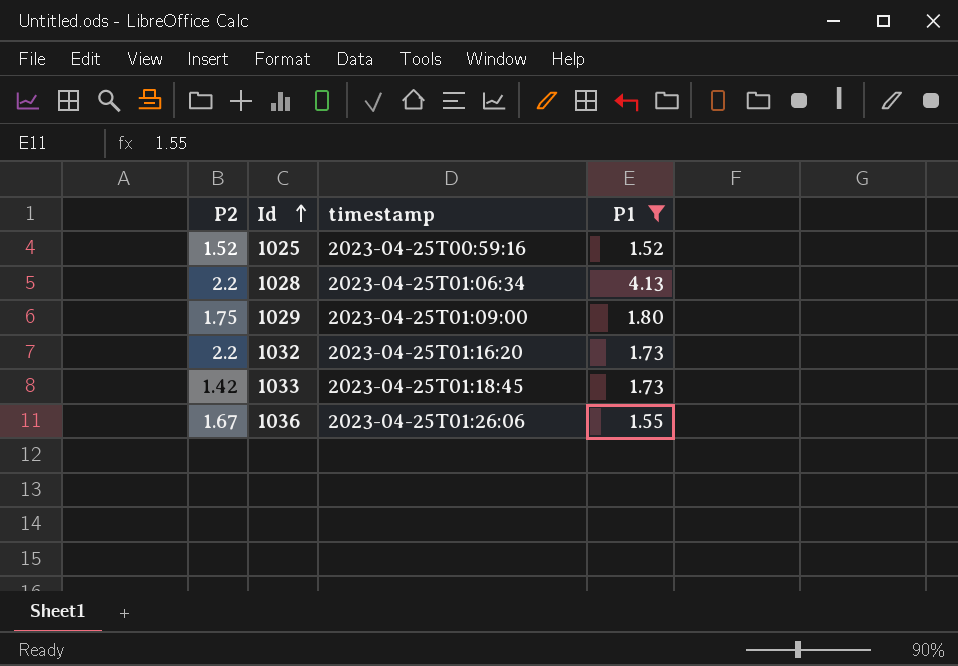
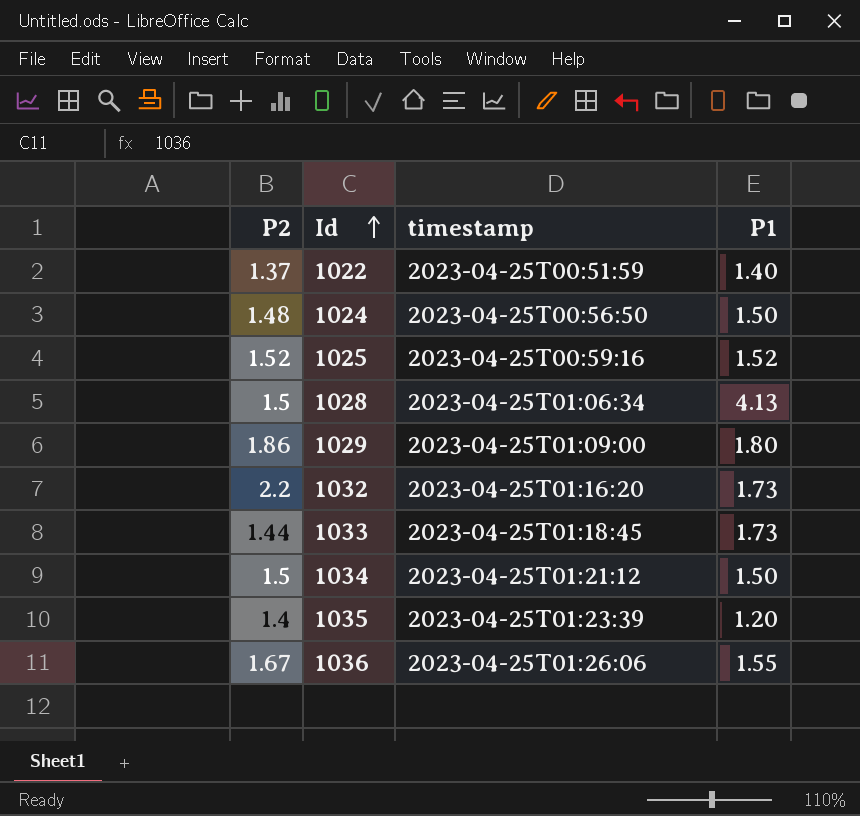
filter: P1 >= 1.52 -> none
1028 | P2: 2.2 -> 1.5
1029 | P2: 1.75 -> 1.86
1033 | P2: 1.42 -> 1.44

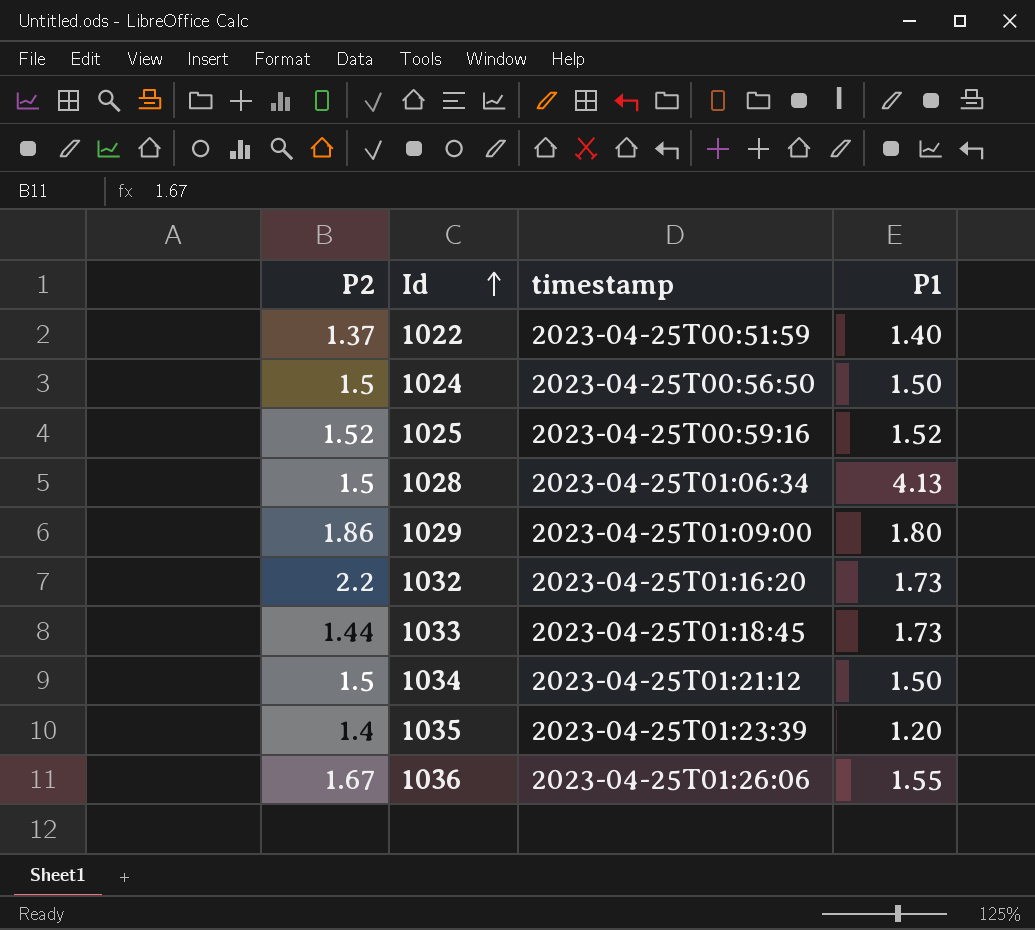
1024 | P2: 1.48 -> 1.5

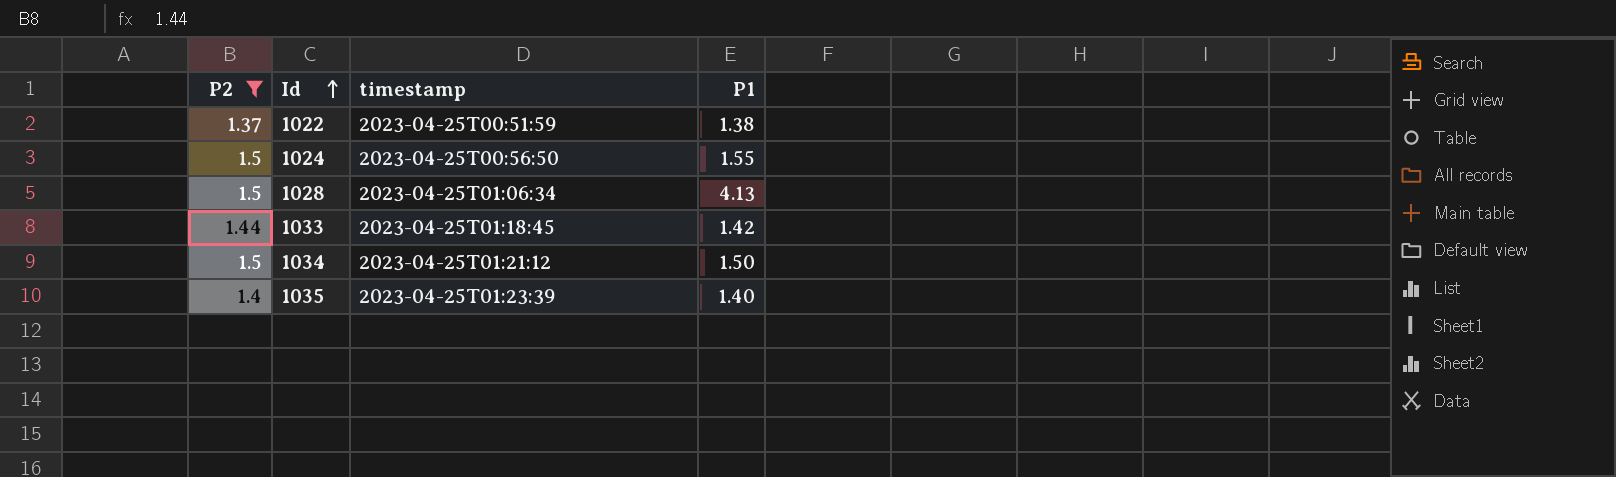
filter: none -> P2 <= 1.5
1022 | P1: 1.40 -> 1.38
1024 | P1: 1.50 -> 1.55
1033 | P1: 1.73 -> 1.42
1035 | P1: 1.20 -> 1.40

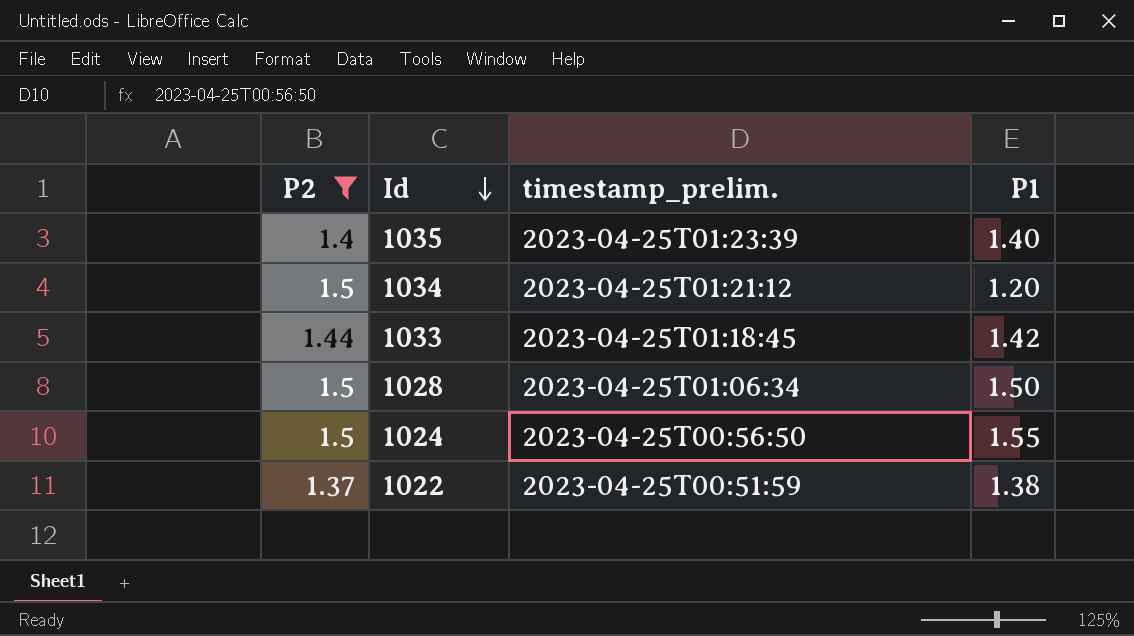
row order: Id ascending -> Id descending
column name: timestamp -> timestamp_prelim.
1034 | P1: 1.50 -> 1.20
1028 | P1: 4.13 -> 1.50

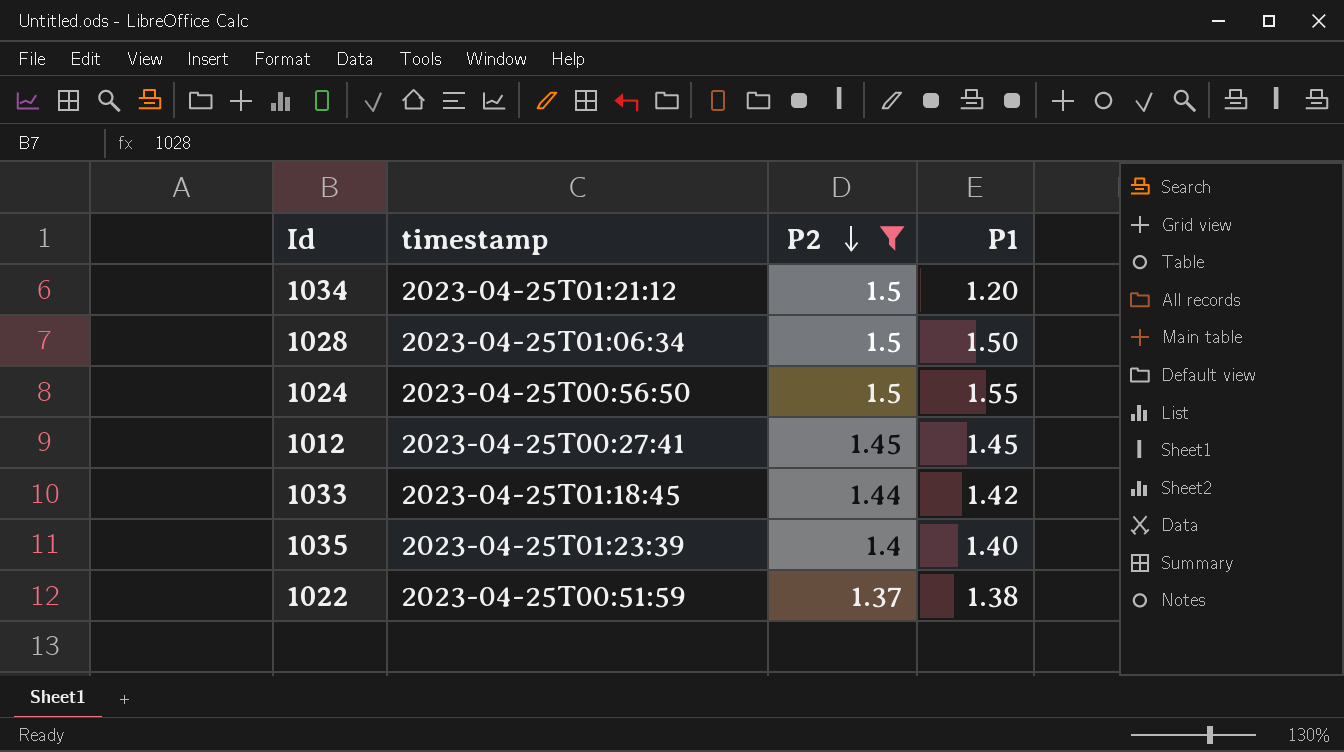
row order: Id descending -> P2 descending
column name: timestamp_prelim. -> timestamp
column P2 | position: 1 -> 3
row 1012: none -> 2023-04-25T00:27:41 | 1.45 | 1.45

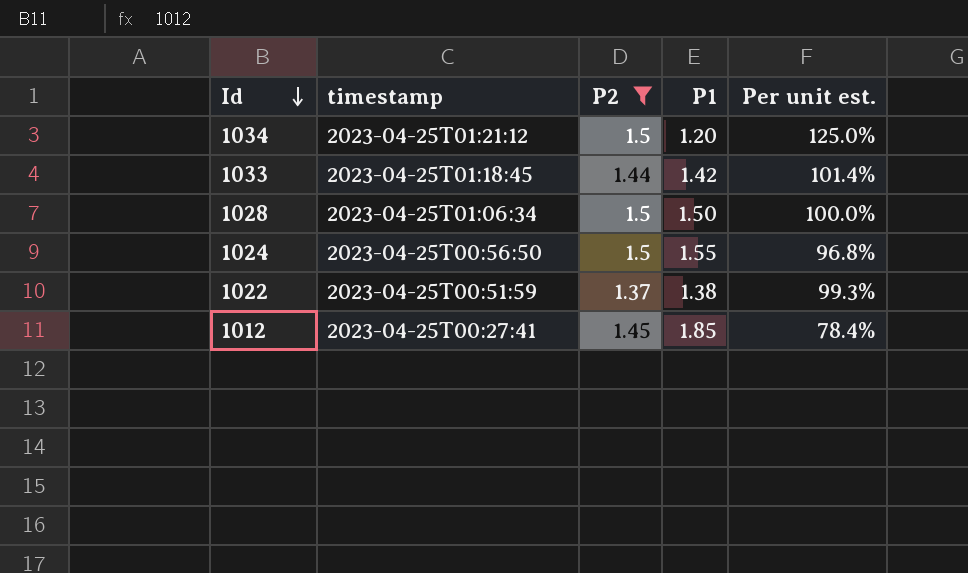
row order: P2 descending -> Id descending
column Per unit est. | formula: none -> [P2] / [P1]
row 1035: 2023-04-25T01:23:39 | 1.4 | 1.40 -> none
1012 | P1: 1.45 -> 1.85

